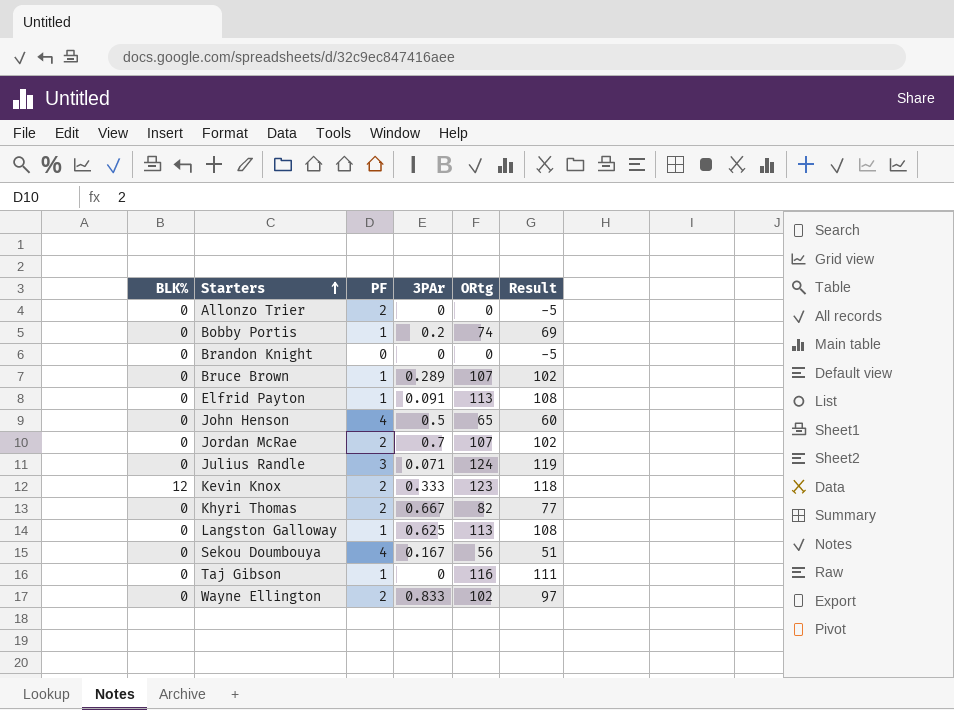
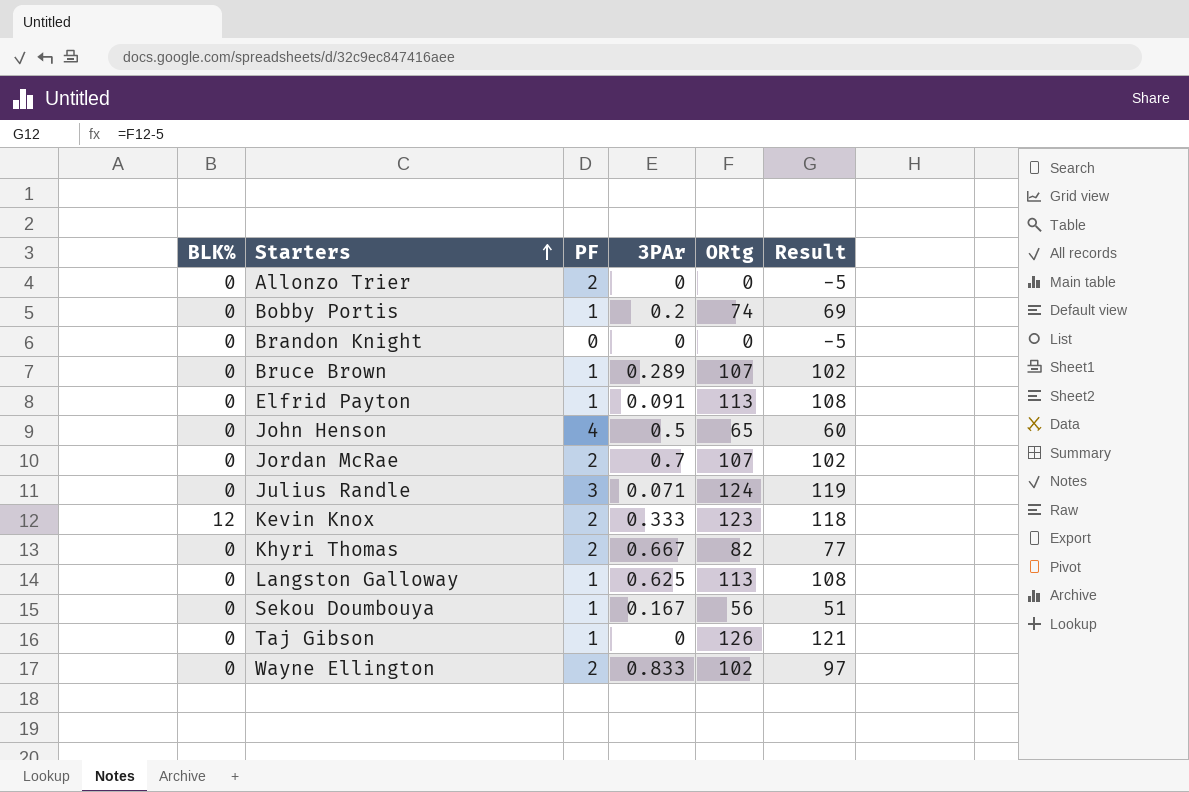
Sekou Doumbouya | PF: 4 -> 1
Taj Gibson | ORtg: 116 -> 126
Taj Gibson | Result: 111 -> 121

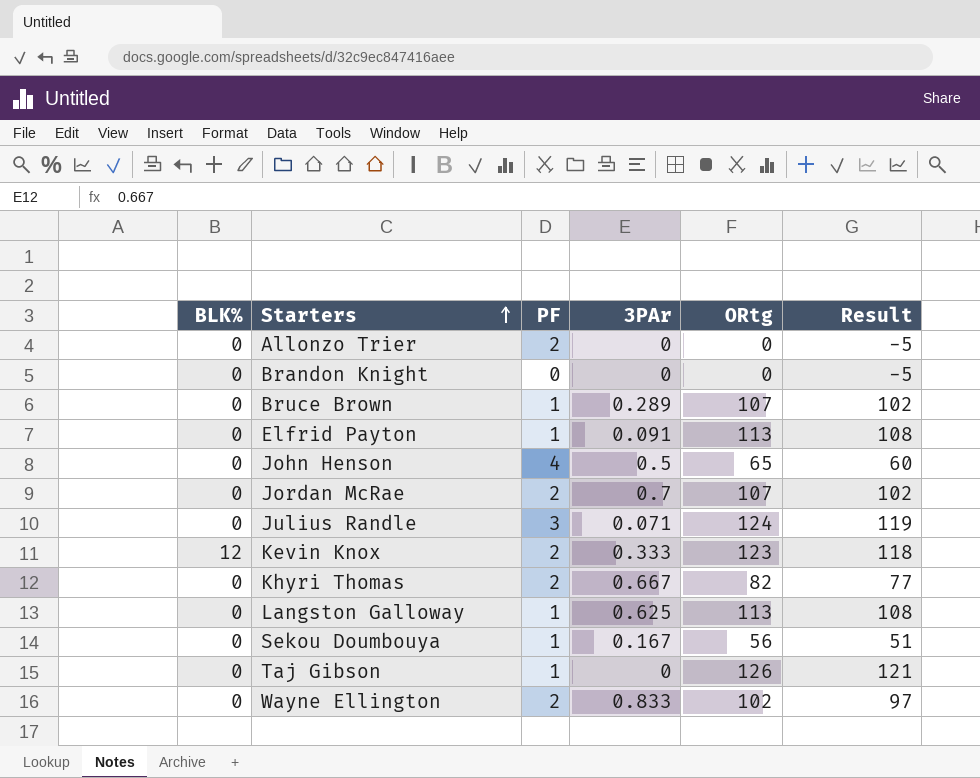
row Bobby Portis: 0 | 1 | 0.2 | 74 | 69 -> none

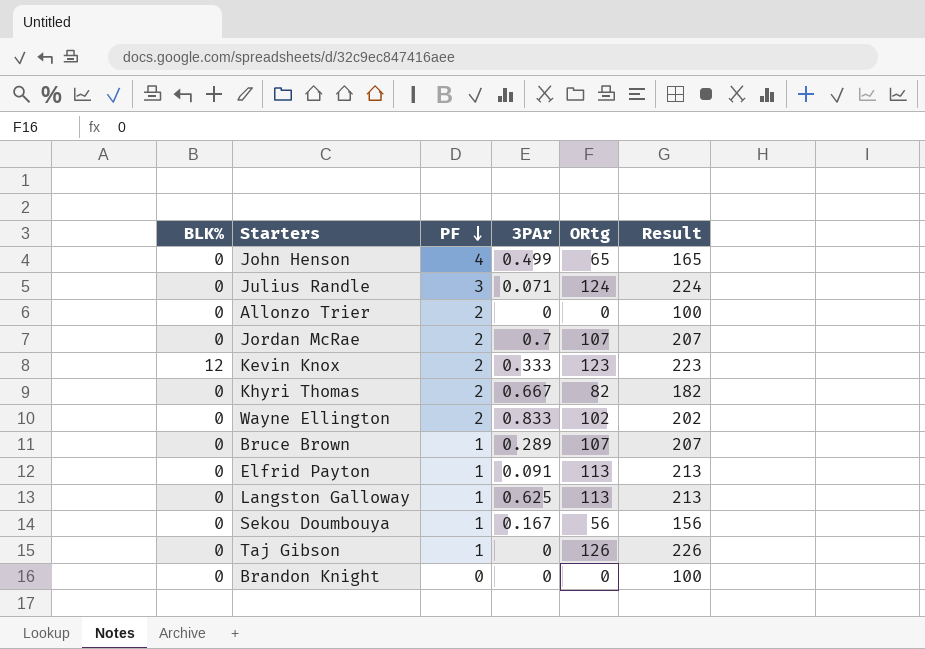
row order: Starters ascending -> PF descending
column Result | formula: [ORtg] - 5 -> [ORtg] + 100
John Henson | 3PAr: 0.5 -> 0.499

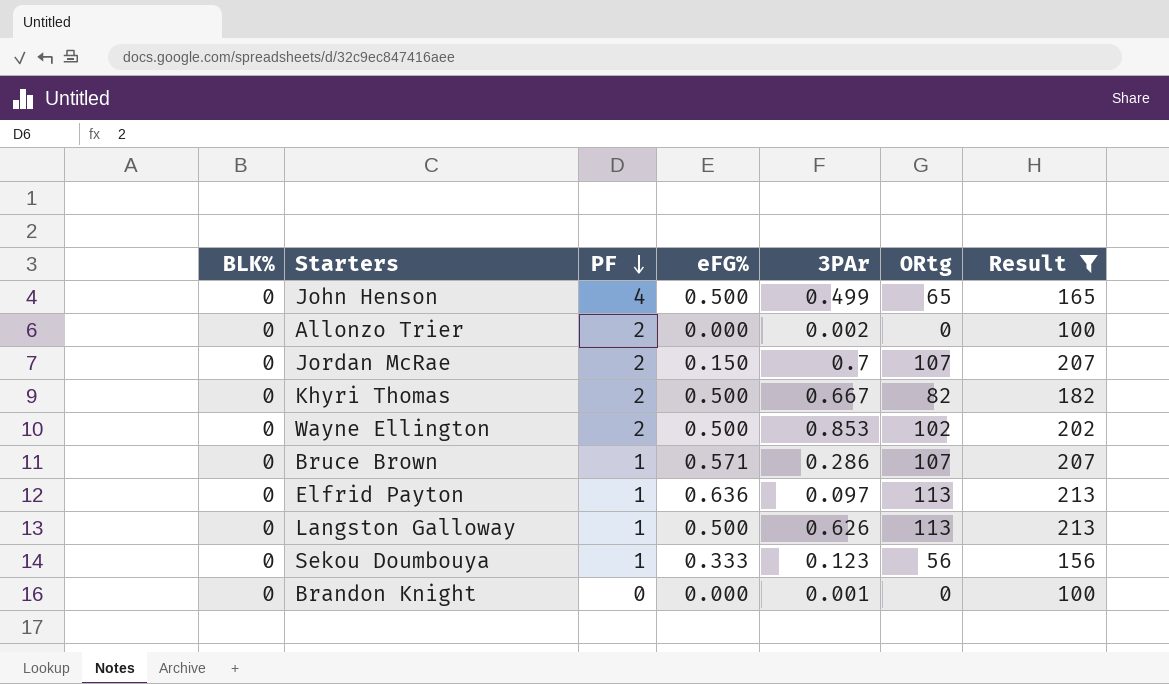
filter: none -> Result <= 213
column eFG% | position: none -> 4
Allonzo Trier | 3PAr: 0 -> 0.002
Wayne Ellington | 3PAr: 0.833 -> 0.853
Bruce Brown | 3PAr: 0.289 -> 0.286
Elfrid Payton | 3PAr: 0.091 -> 0.097
Langston Galloway | 3PAr: 0.625 -> 0.626
Sekou Doumbouya | 3PAr: 0.167 -> 0.123
Brandon Knight | 3PAr: 0 -> 0.001

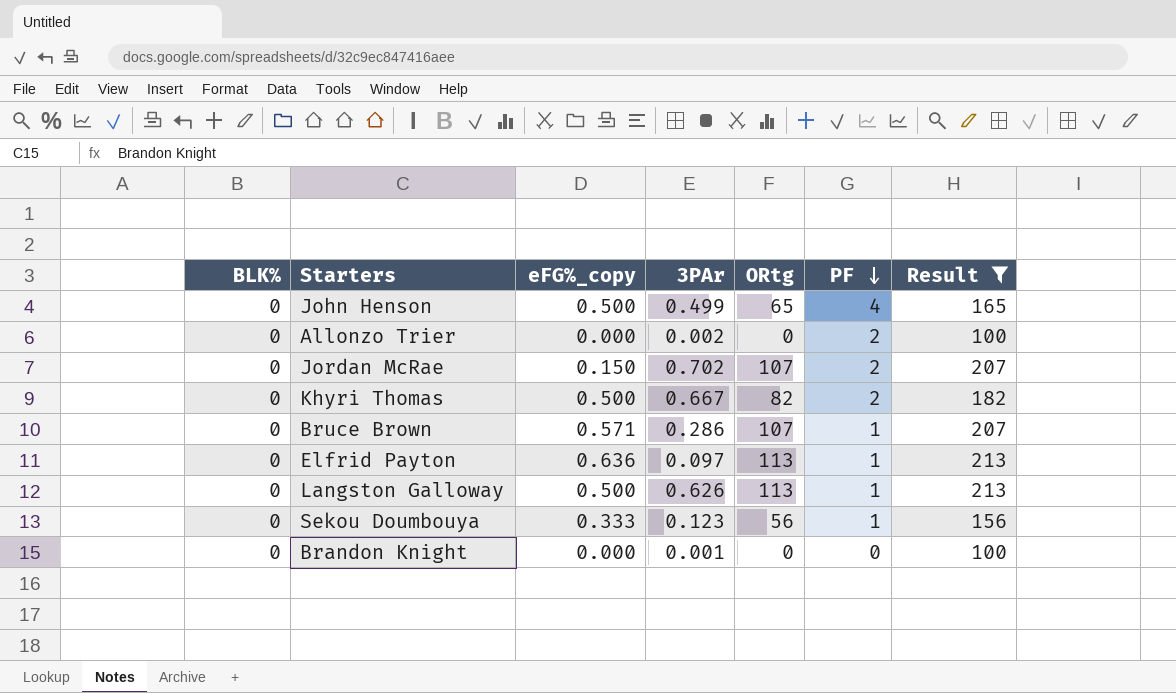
column name: eFG% -> eFG%_copy
column PF | position: 3 -> 6
row Wayne Ellington: 0 | 2 | 0.500 | 0.853 | 102 | 202 -> none
Jordan McRae | 3PAr: 0.7 -> 0.702

